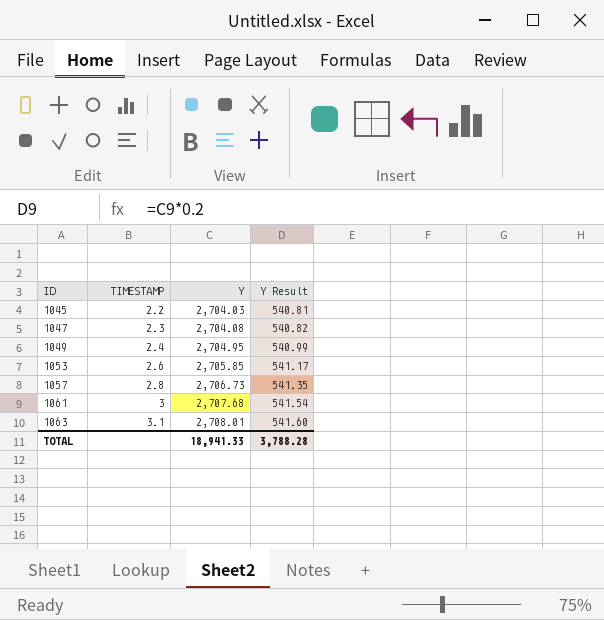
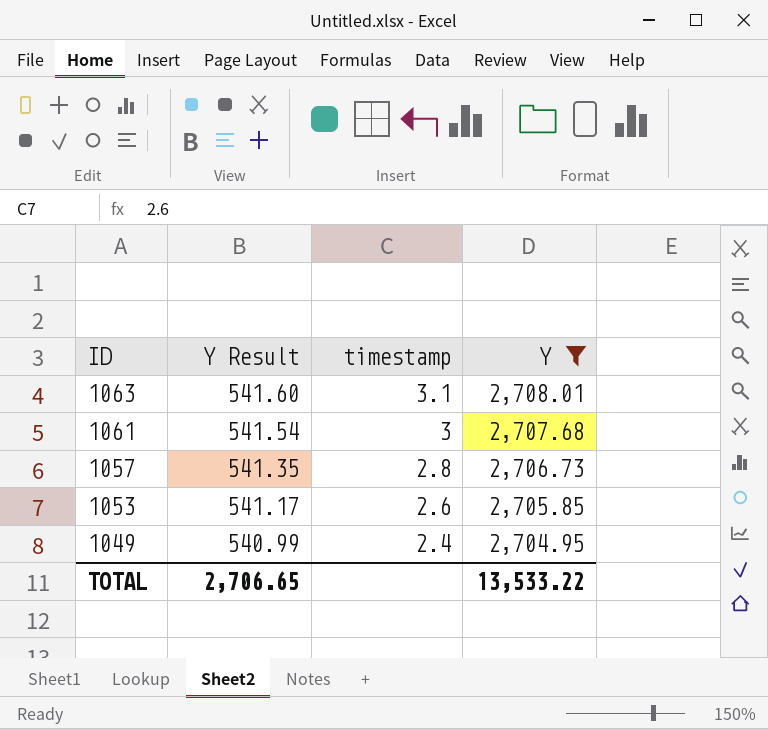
filter: none -> Y >= 2,704.95
row order: ID ascending -> ID descending
column Y Result | position: 4 -> 2
column name: TIMESTAMP -> timestamp
TOTAL | Y Result: 3,788.28 -> 2,706.65
TOTAL | Y: 18,941.33 -> 13,533.22

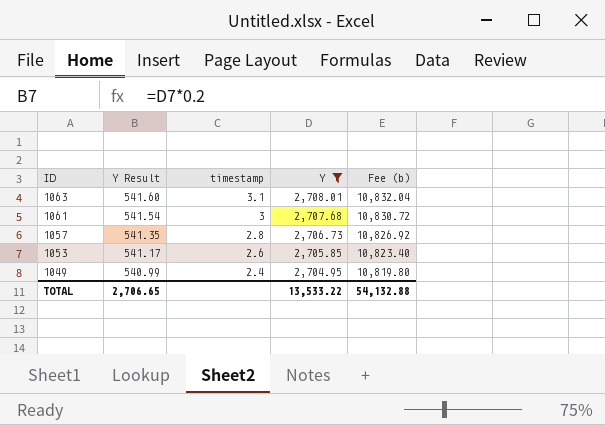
column Fee (b) | formula: none -> [Y] * 4

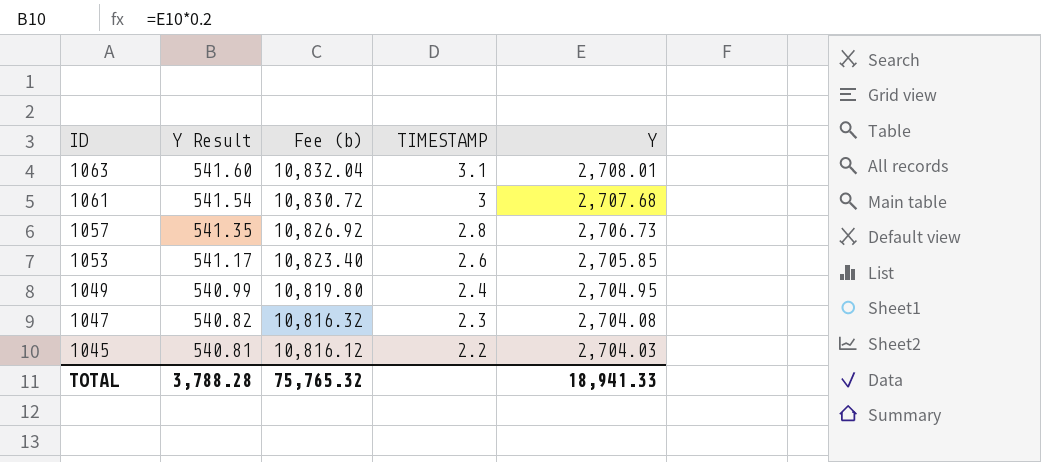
filter: Y >= 2,704.95 -> none
column Fee (b) | position: 5 -> 3
column name: timestamp -> TIMESTAMP
TOTAL | Y Result: 2,706.65 -> 3,788.28
TOTAL | Fee (b): 54,132.88 -> 75,765.32
TOTAL | Y: 13,533.22 -> 18,941.33

